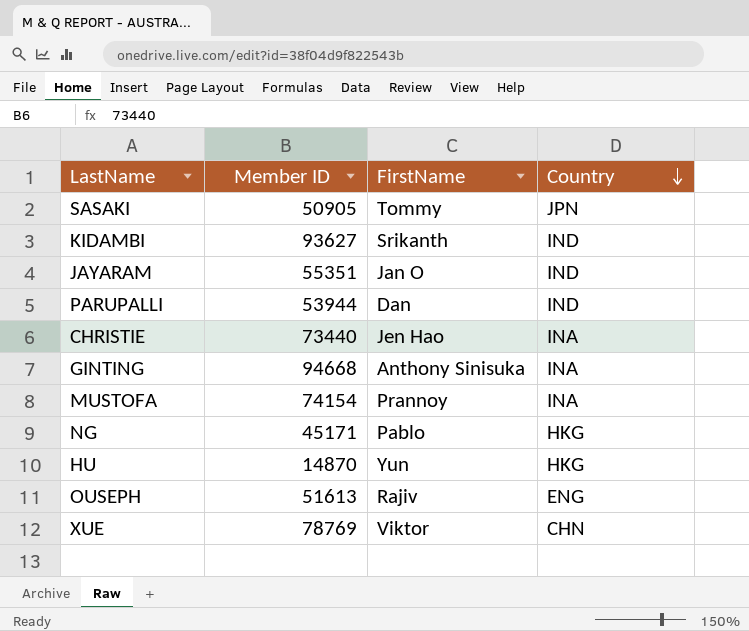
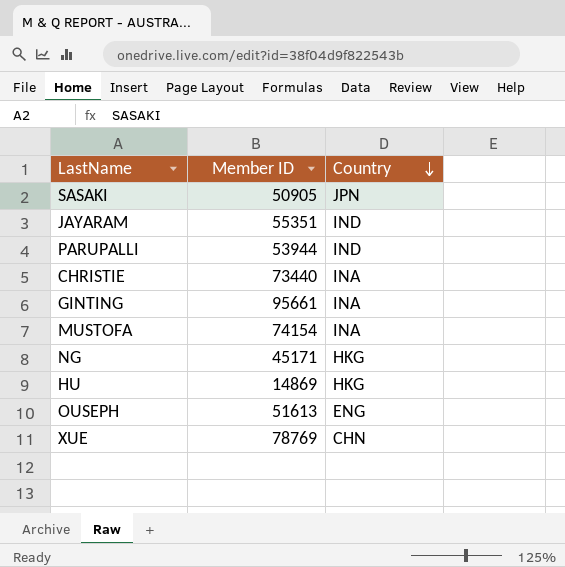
column FirstName | position: 3 -> none
row KIDAMBI: 93627 | Srikanth | IND -> none
GINTING | Member ID: 94668 -> 95661
HU | Member ID: 14870 -> 14869

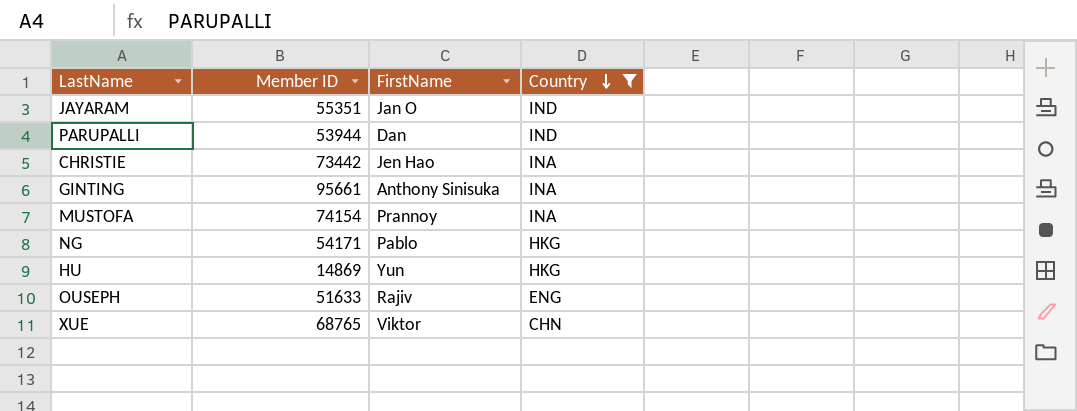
filter: none -> Country != JPN
column FirstName | position: none -> 3
CHRISTIE | Member ID: 73440 -> 73442
NG | Member ID: 45171 -> 54171
OUSEPH | Member ID: 51613 -> 51633
XUE | Member ID: 78769 -> 68765

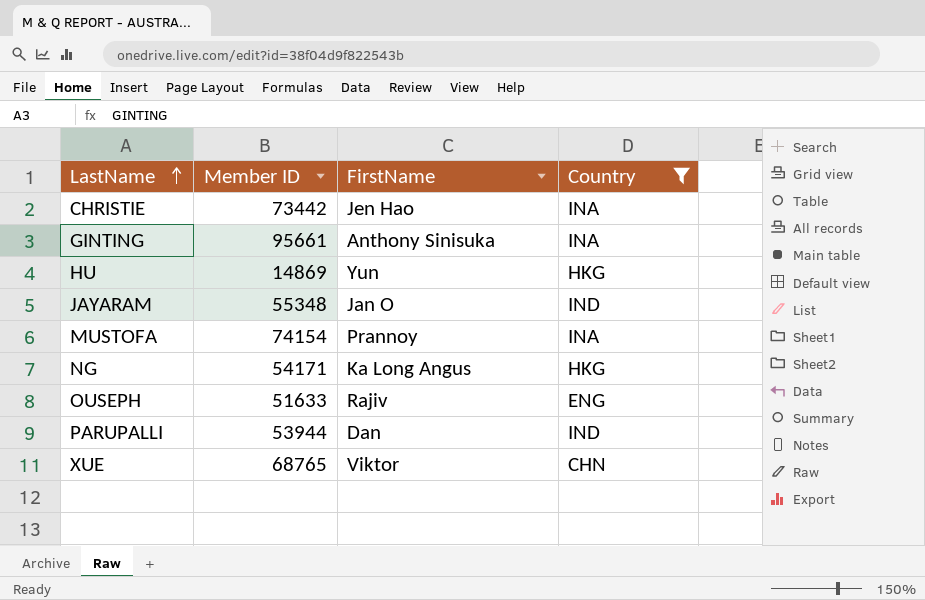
row order: Country descending -> LastName ascending
JAYARAM | Member ID: 55351 -> 55348
NG | FirstName: Pablo -> Ka Long Angus

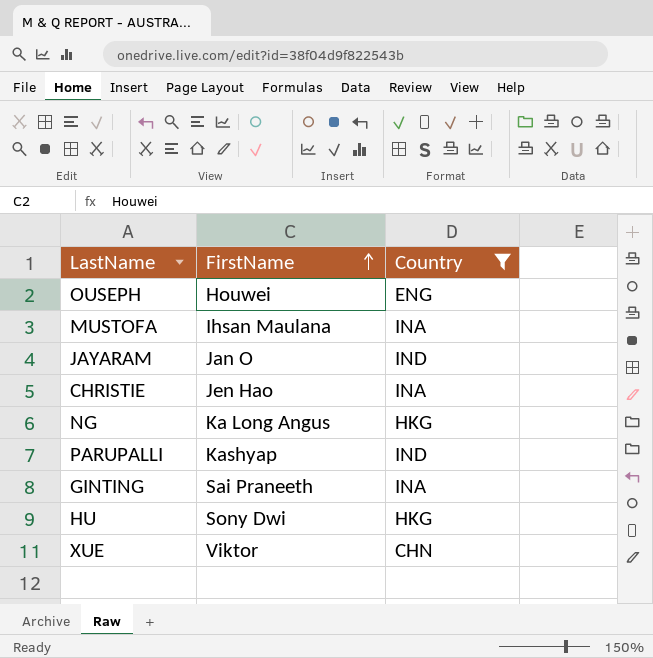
row order: LastName ascending -> FirstName ascending
column Member ID | position: 2 -> none
OUSEPH | FirstName: Rajiv -> Houwei
MUSTOFA | FirstName: Prannoy -> Ihsan Maulana
PARUPALLI | FirstName: Dan -> Kashyap
GINTING | FirstName: Anthony Sinisuka -> Sai Praneeth
HU | FirstName: Yun -> Sony Dwi

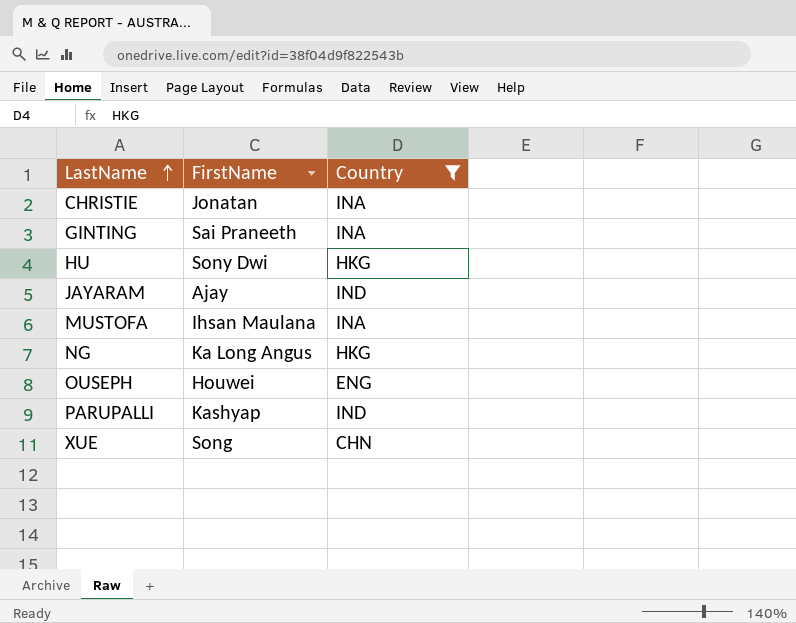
row order: FirstName ascending -> LastName ascending
CHRISTIE | FirstName: Jen Hao -> Jonatan
JAYARAM | FirstName: Jan O -> Ajay
XUE | FirstName: Viktor -> Song

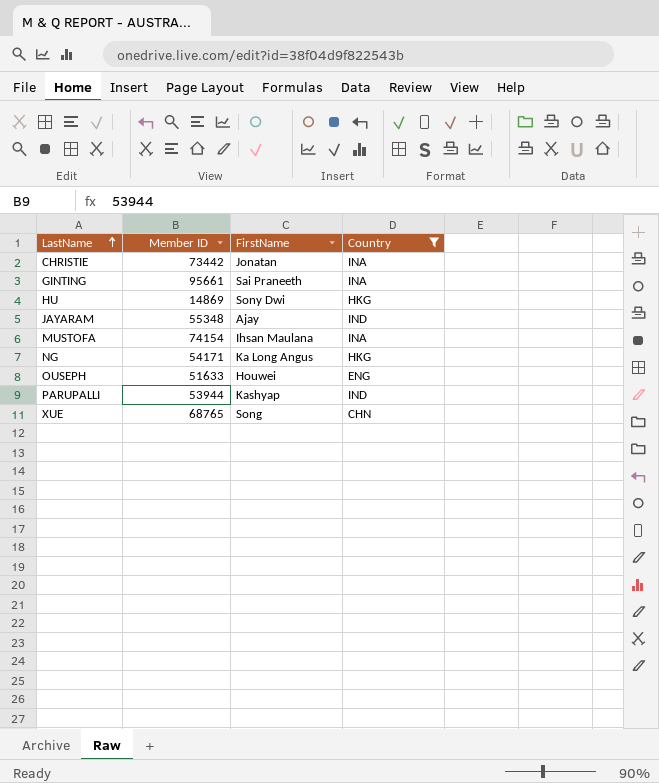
column Member ID | position: none -> 2

